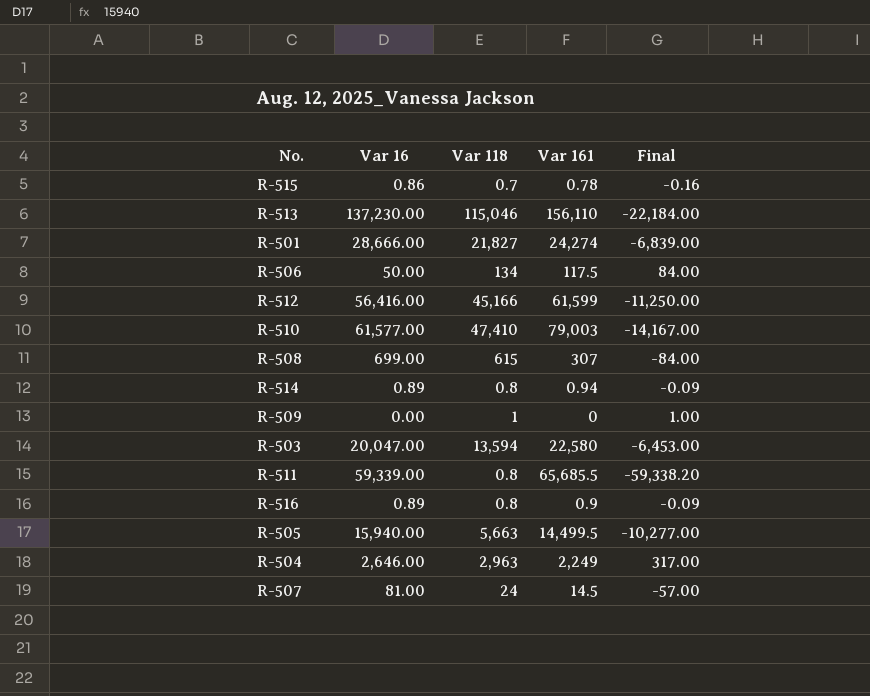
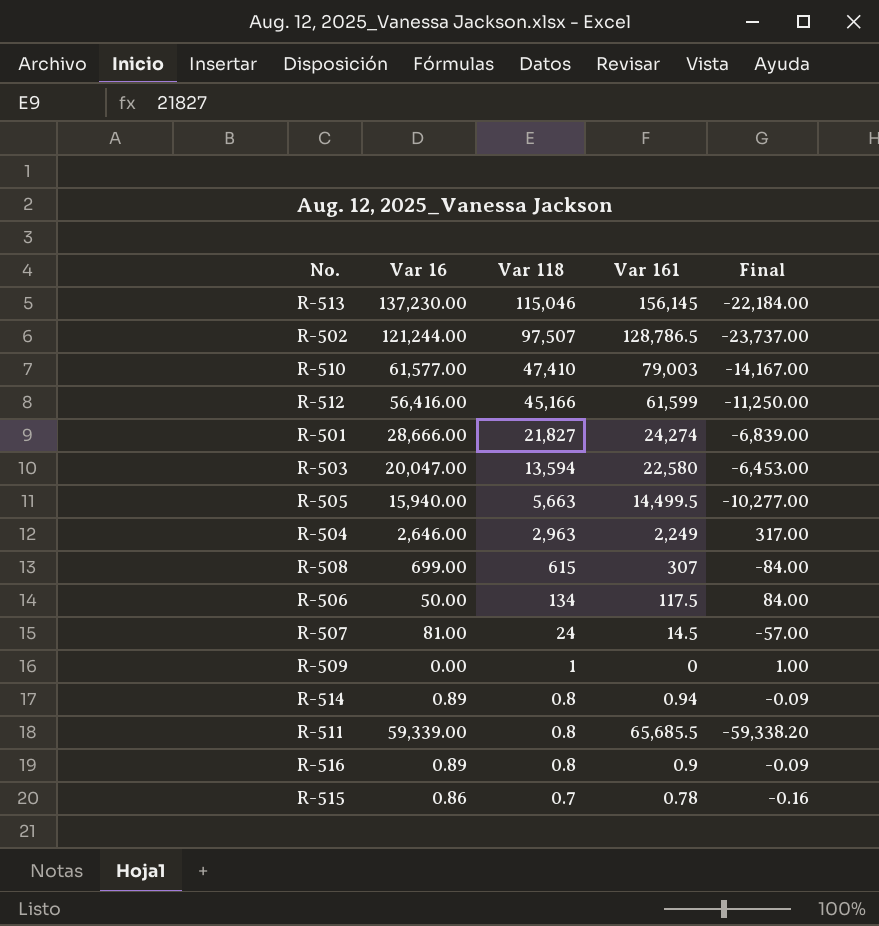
row order: none -> Var 118 descending
R-513 | Var 161: 156,110 -> 156,145
row R-502: none -> 121,244.00 | 97,507 | 128,786.5 | -23,737.00

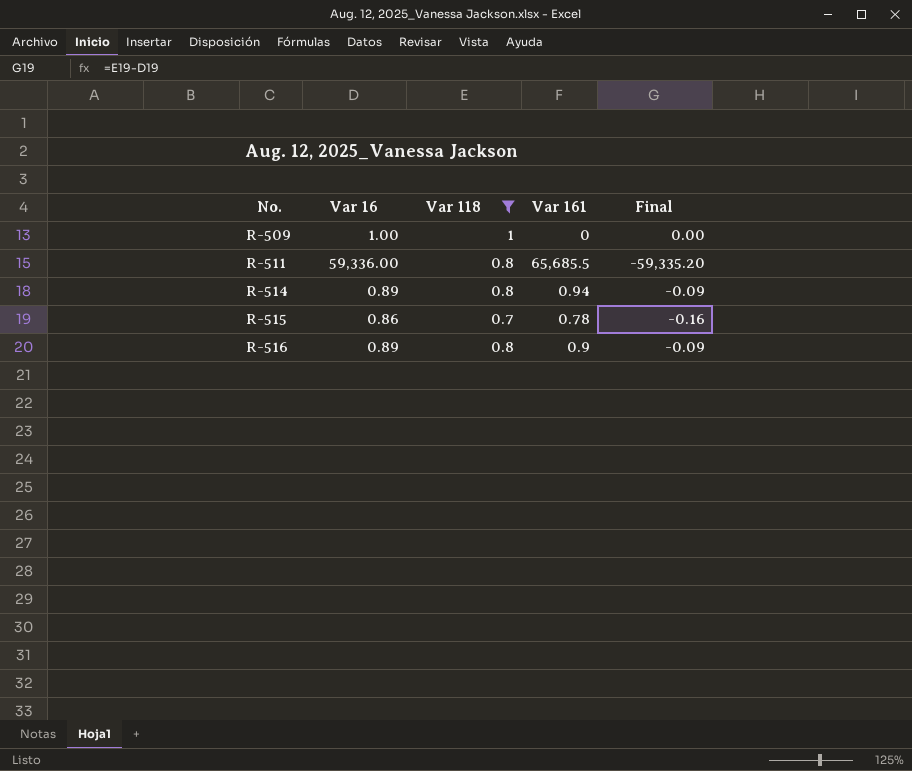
filter: none -> Var 118 <= 1
row order: Var 118 descending -> No. ascending
R-509 | Var 16: 0.00 -> 1.00
R-509 | Final: 1.00 -> 0.00
R-511 | Var 16: 59,339.00 -> 59,336.00
R-511 | Final: -59,338.20 -> -59,335.20

